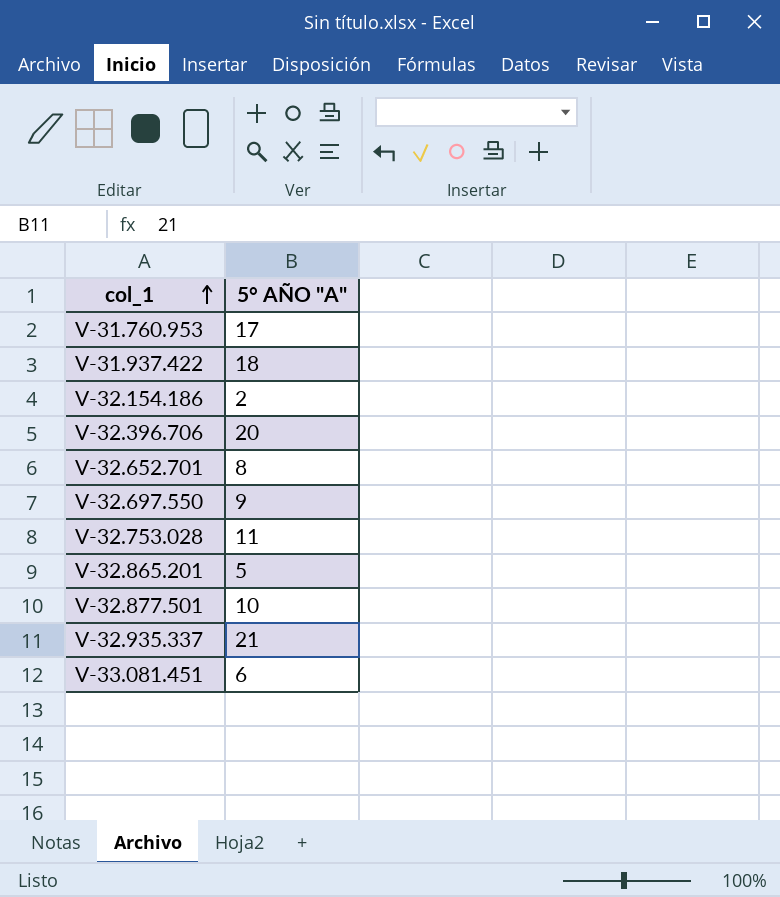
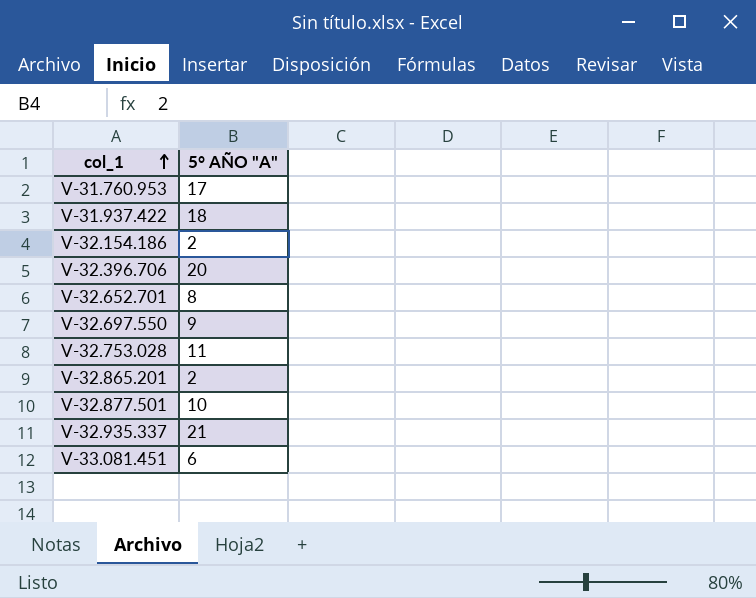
V-32.865.201 | 5° AÑO "A": 5 -> 2

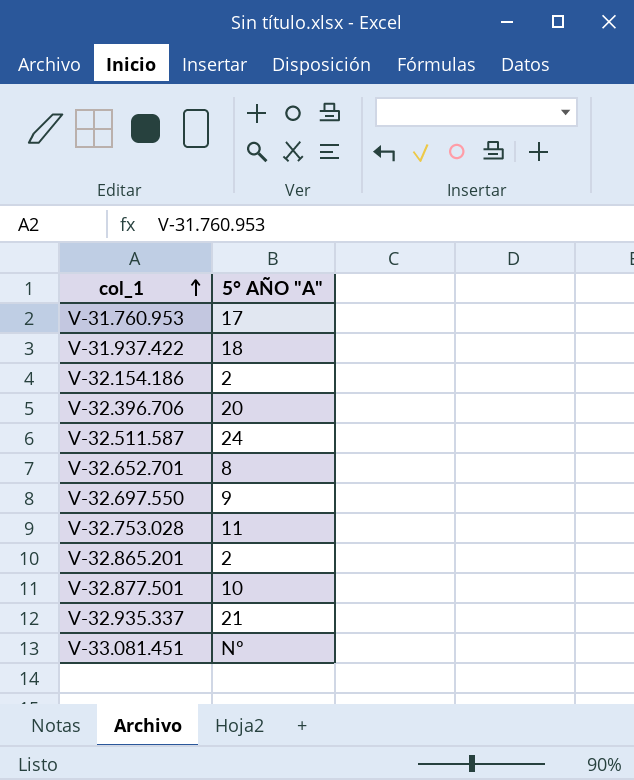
row V-32.511.587: none -> 24
V-33.081.451 | 5° AÑO "A": 6 -> Nº

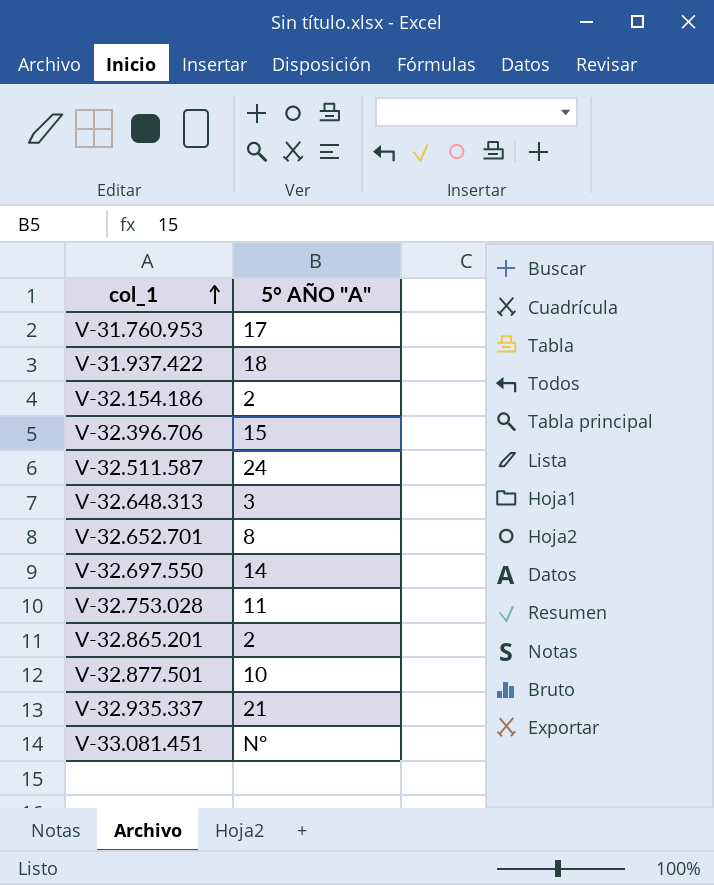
V-32.396.706 | 5° AÑO "A": 20 -> 15
row V-32.648.313: none -> 3
V-32.697.550 | 5° AÑO "A": 9 -> 14

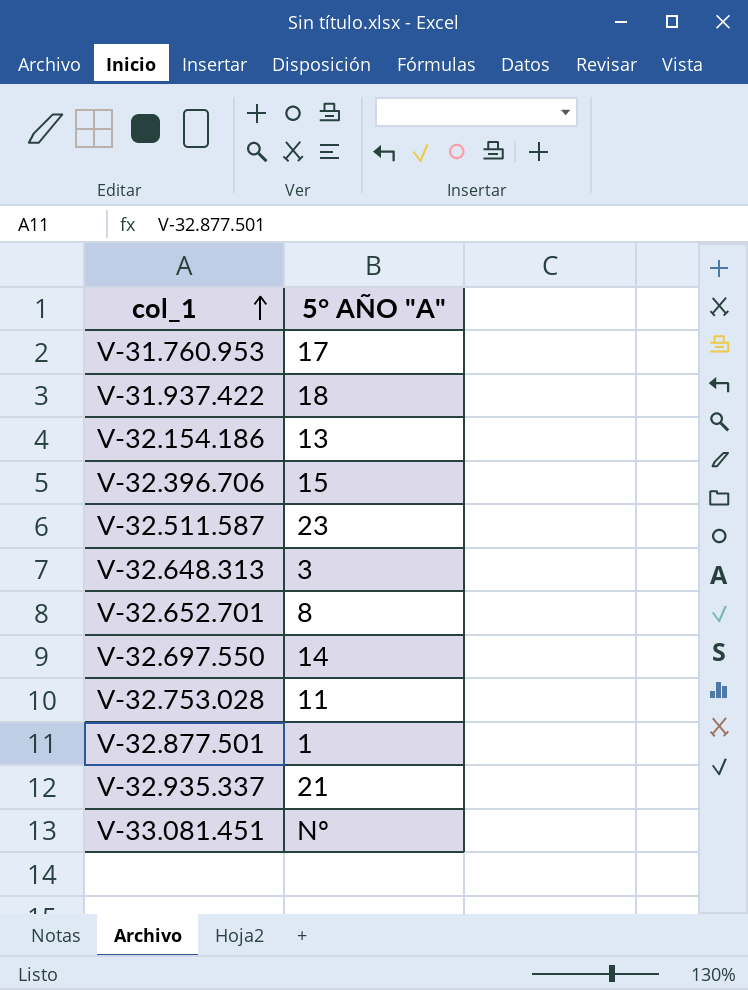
row V-32.865.201: 2 -> none
V-32.154.186 | 5° AÑO "A": 2 -> 13
V-32.511.587 | 5° AÑO "A": 24 -> 23
V-32.877.501 | 5° AÑO "A": 10 -> 1

